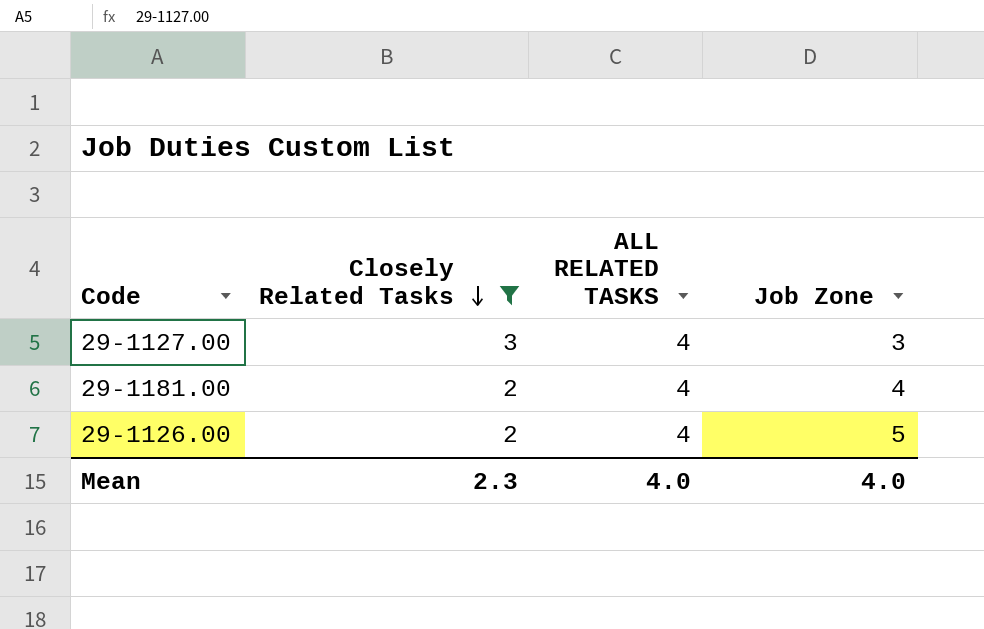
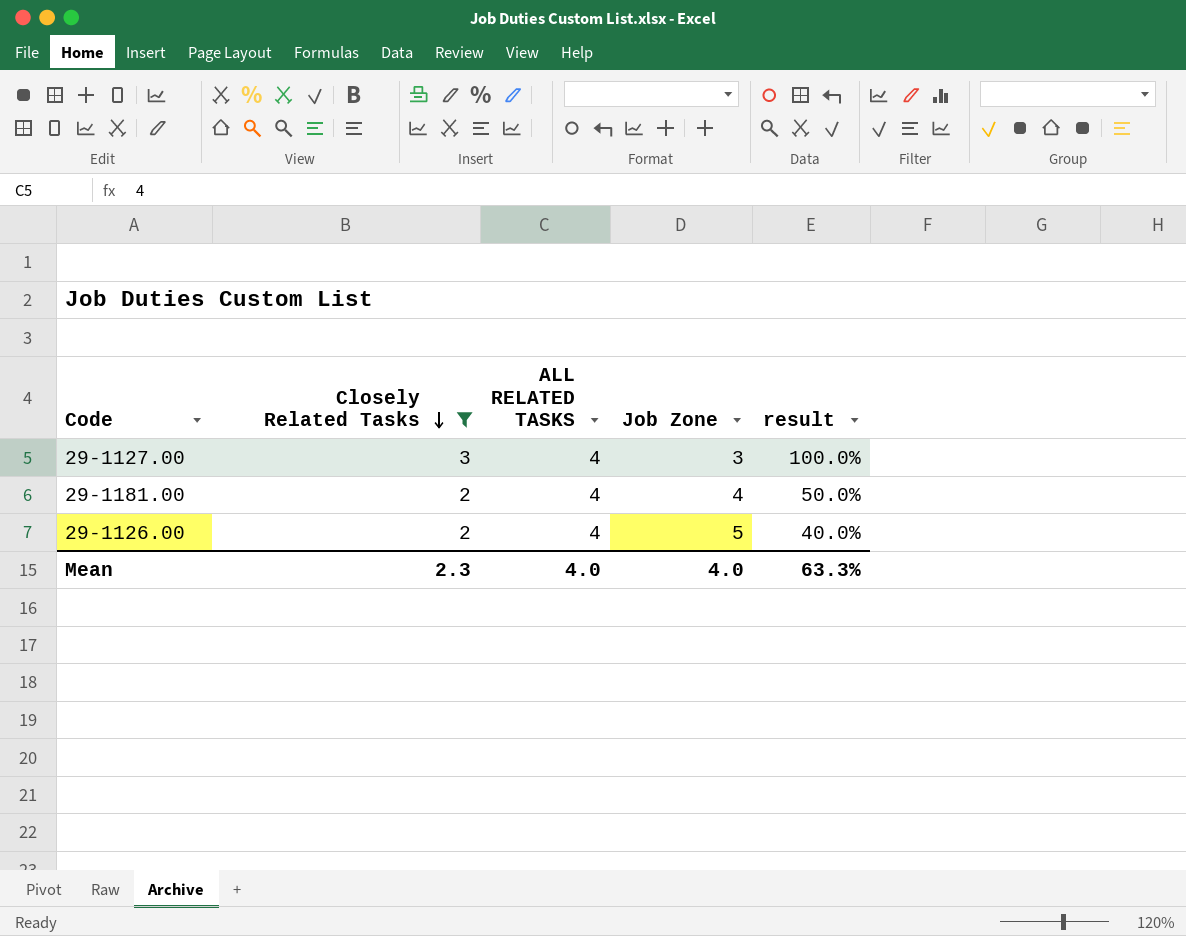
column result | formula: none -> [Closely Related Tasks] / [Job Zone]

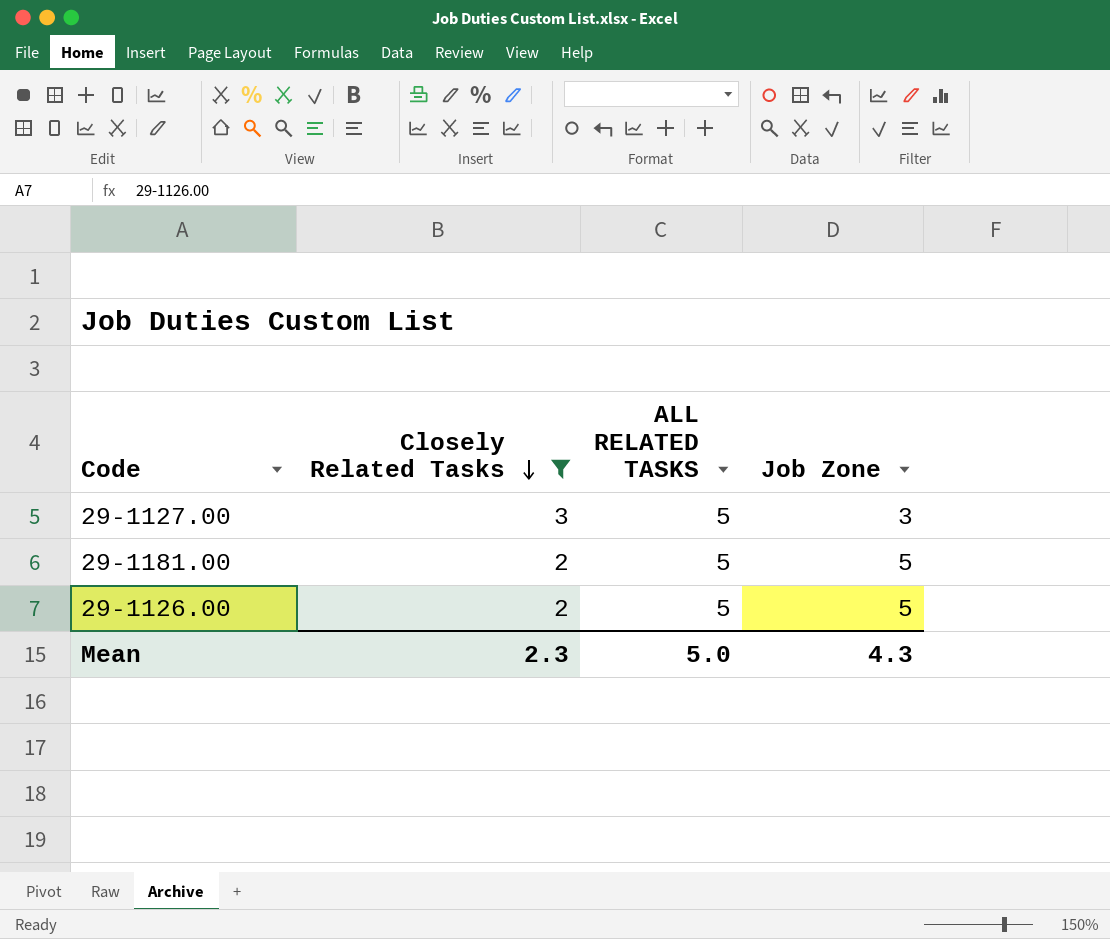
column result | formula: [Closely Related Tasks] / [Job Zone] -> none
29-1127.00 | ALL RELATED TASKS: 4 -> 5
29-1181.00 | ALL RELATED TASKS: 4 -> 5
29-1181.00 | Job Zone: 4 -> 5
29-1126.00 | ALL RELATED TASKS: 4 -> 5
Mean | ALL RELATED TASKS: 4.0 -> 5.0
Mean | Job Zone: 4.0 -> 4.3

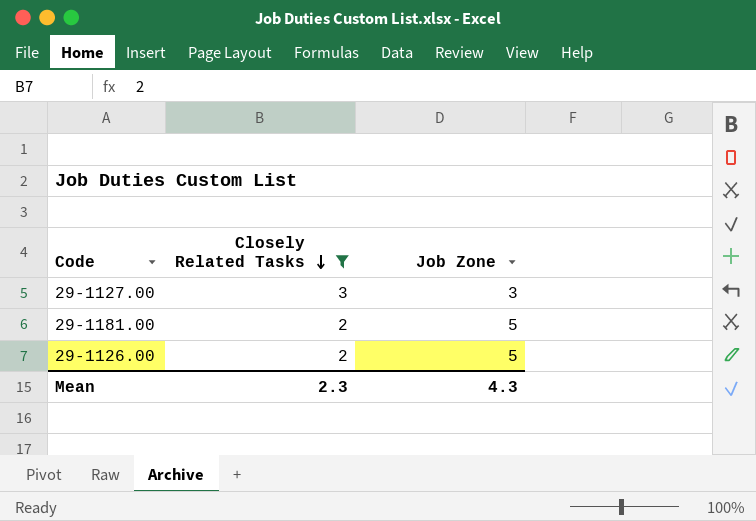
column ALL RELATED TASKS | position: 3 -> none

